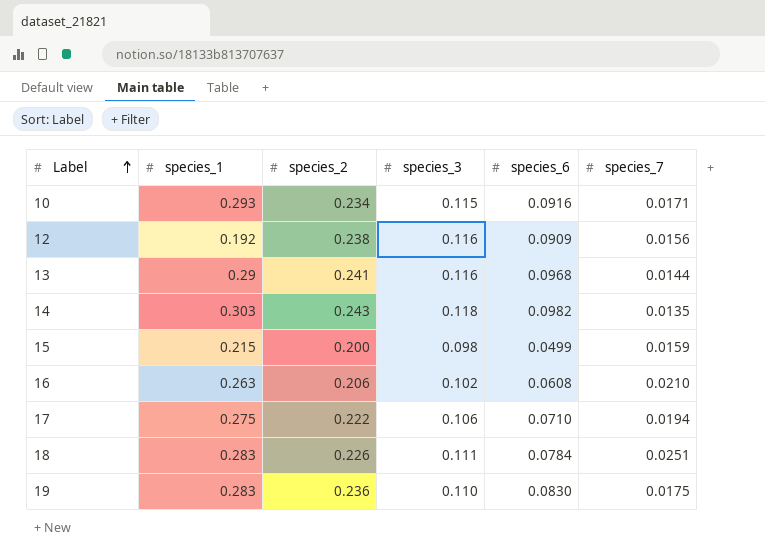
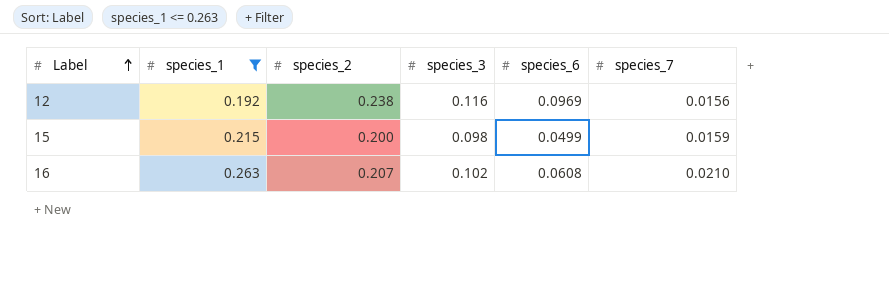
filter: none -> species_1 <= 0.263
12 | species_6: 0.0909 -> 0.0969
16 | species_2: 0.206 -> 0.207

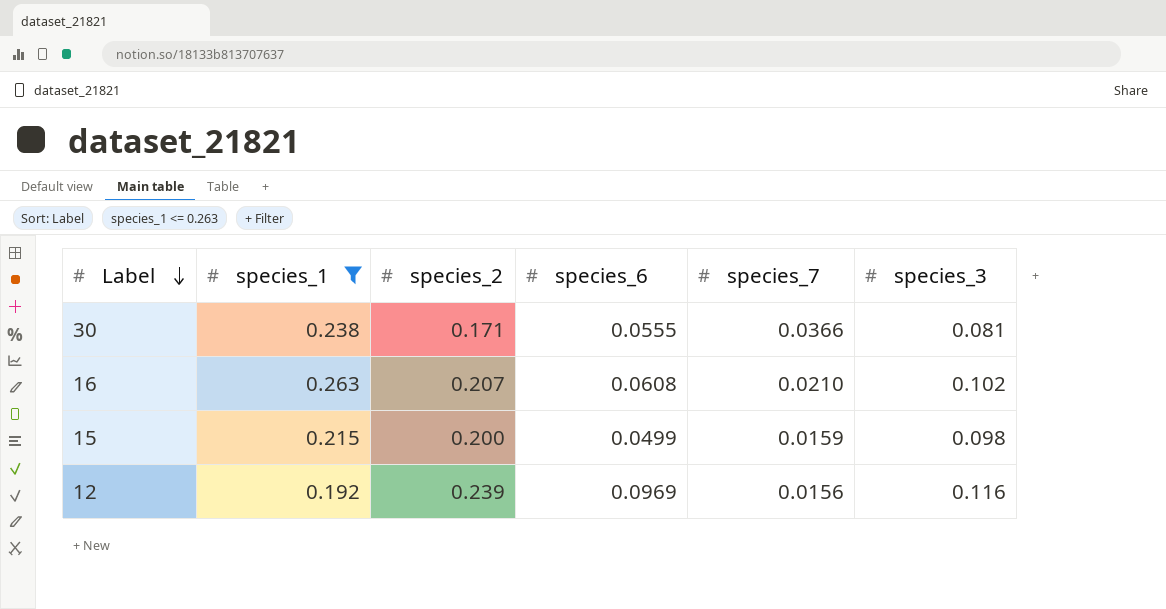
row order: Label ascending -> Label descending
column species_3 | position: 4 -> 6
row 30: none -> 0.238 | 0.171 | 0.0555 | 0.0366 | 0.081
12 | species_2: 0.238 -> 0.239

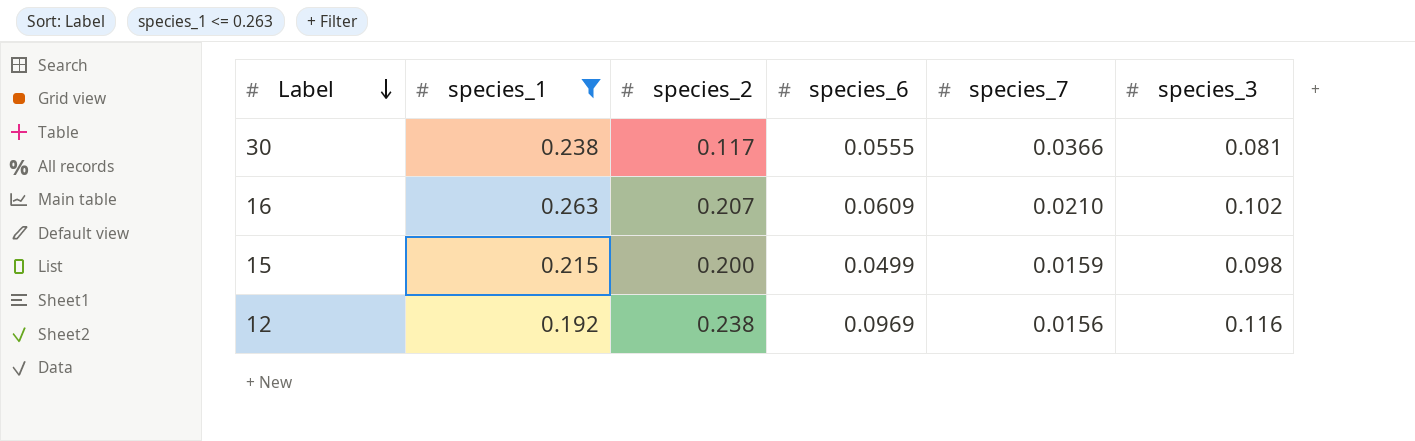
30 | species_2: 0.171 -> 0.117
16 | species_6: 0.0608 -> 0.0609
12 | species_2: 0.239 -> 0.238

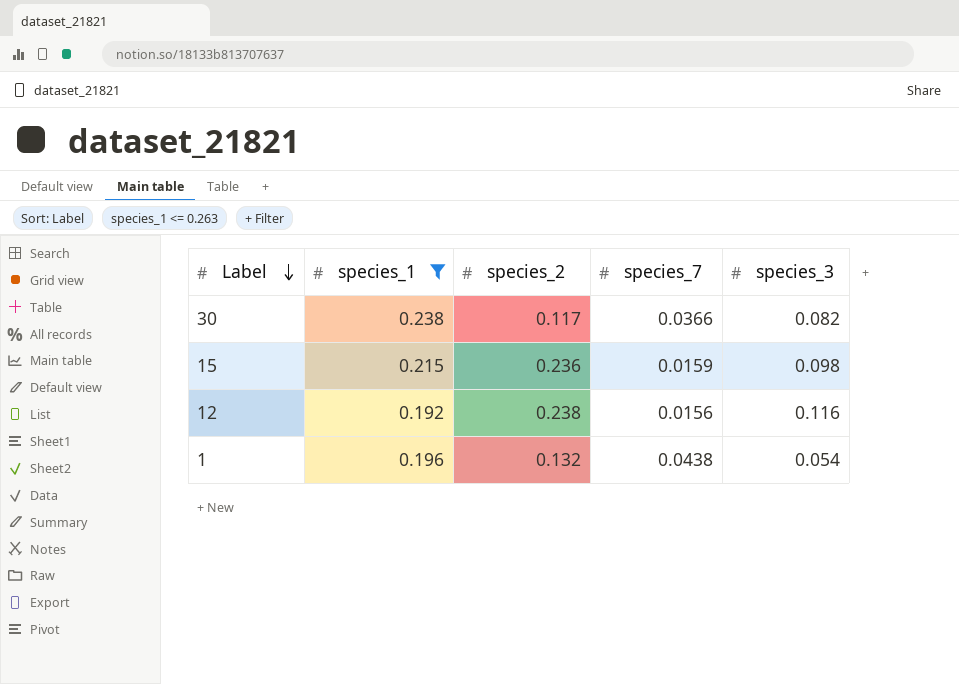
column species_6 | position: 4 -> none
row 16: 0.263 | 0.207 | 0.0609 | 0.0210 | 0.102 -> none
30 | species_3: 0.081 -> 0.082
15 | species_2: 0.200 -> 0.236
row 1: none -> 0.196 | 0.132 | 0.0438 | 0.054

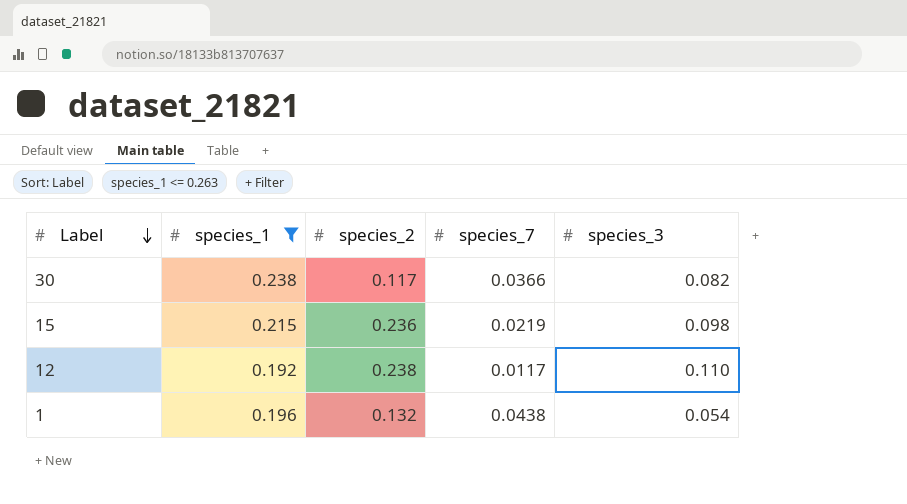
15 | species_7: 0.0159 -> 0.0219
12 | species_7: 0.0156 -> 0.0117
12 | species_3: 0.116 -> 0.110

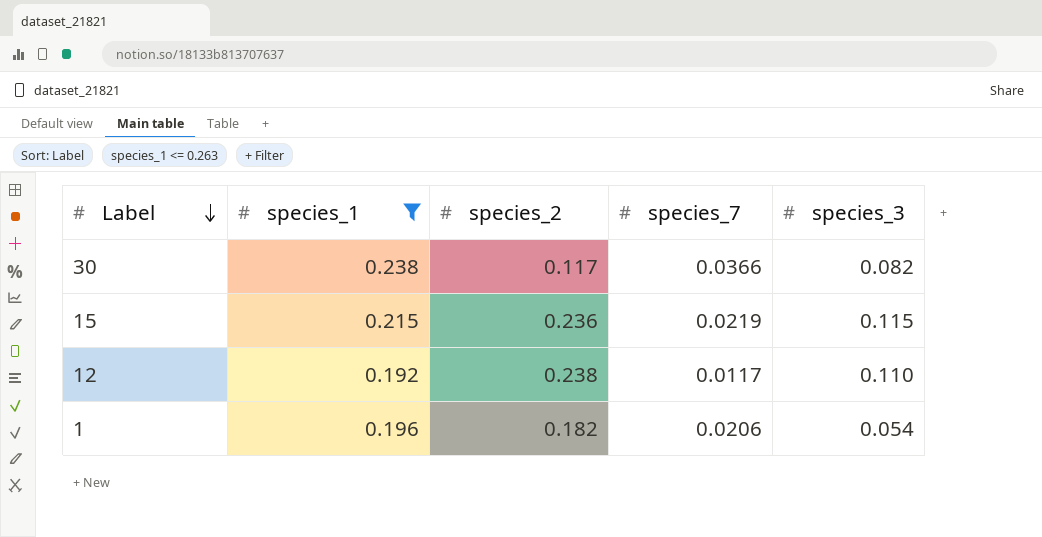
15 | species_3: 0.098 -> 0.115
1 | species_2: 0.132 -> 0.182
1 | species_7: 0.0438 -> 0.0206

